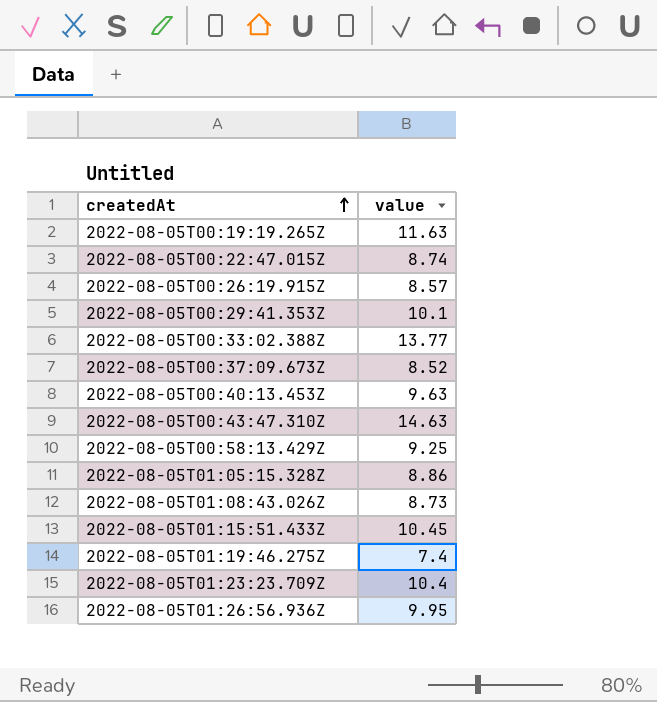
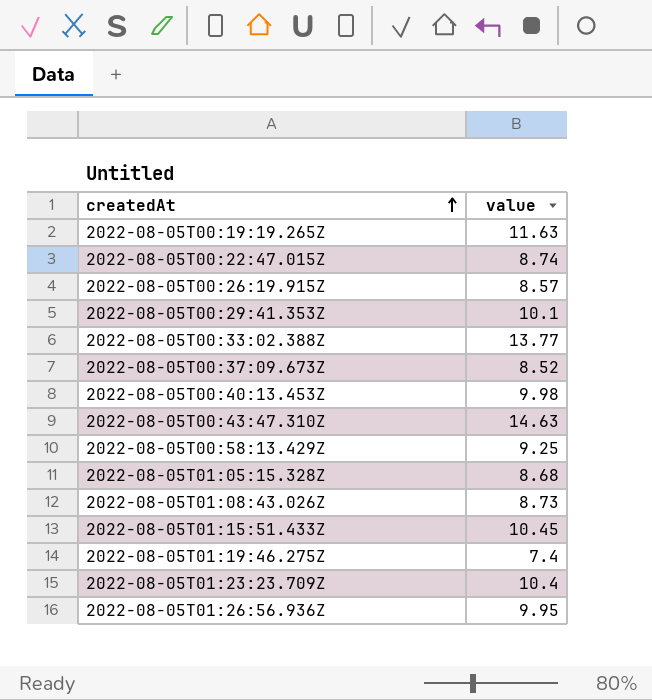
2022-08-05T00:40:13.453Z | value: 9.63 -> 9.98
2022-08-05T01:05:15.328Z | value: 8.86 -> 8.68

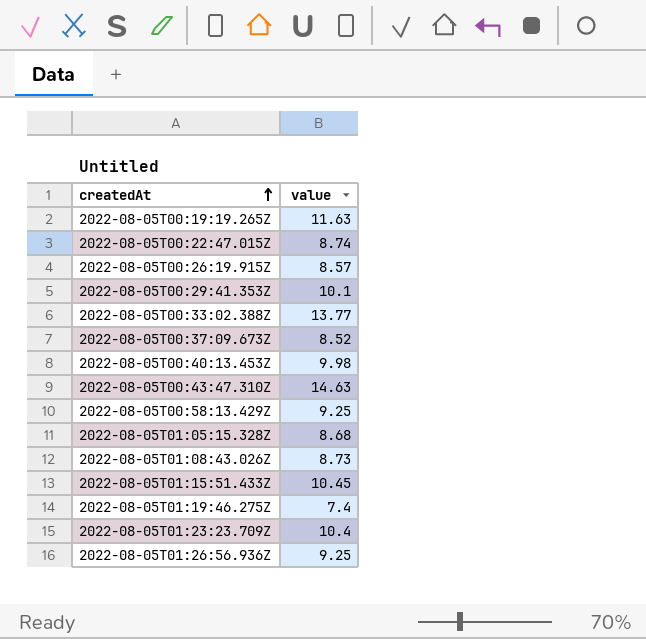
2022-08-05T01:26:56.936Z | value: 9.95 -> 9.25

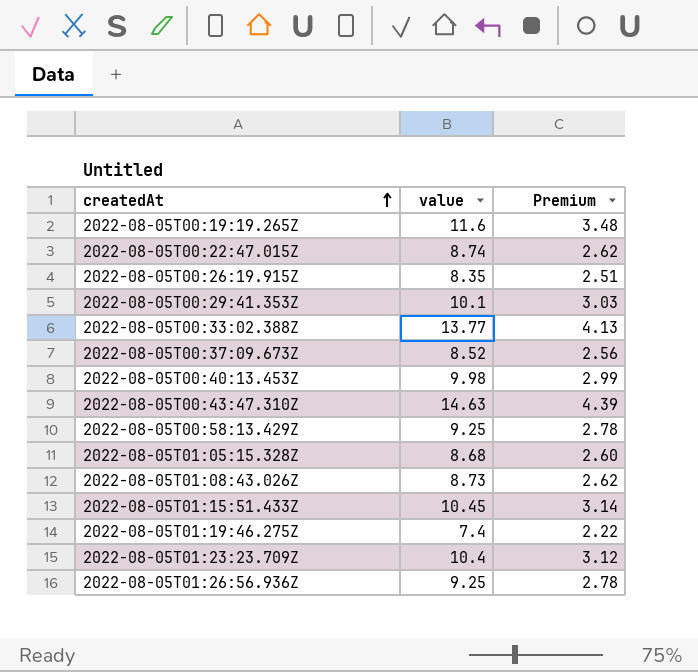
column Premium | formula: none -> [value] * 0.3
2022-08-05T00:19:19.265Z | value: 11.63 -> 11.6
2022-08-05T00:26:19.915Z | value: 8.57 -> 8.35

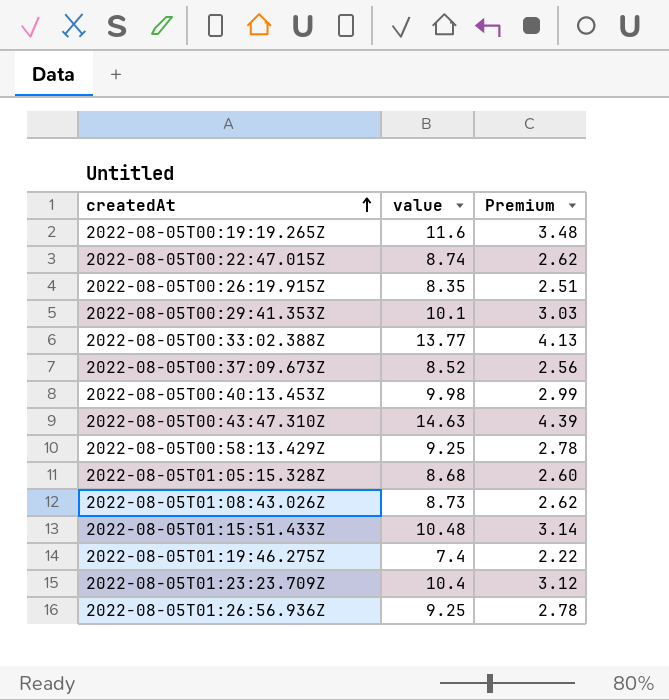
2022-08-05T01:15:51.433Z | value: 10.45 -> 10.48

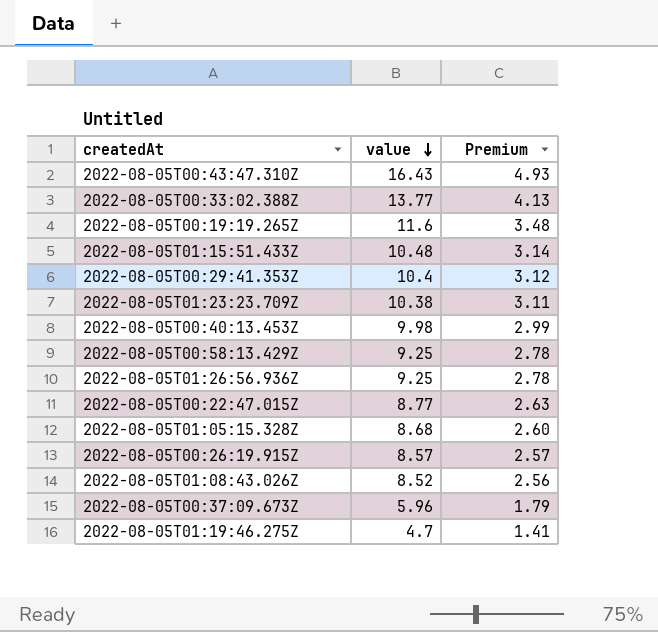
row order: createdAt ascending -> value descending
2022-08-05T00:43:47.310Z | value: 14.63 -> 16.43
2022-08-05T00:43:47.310Z | Premium: 4.39 -> 4.93
2022-08-05T00:29:41.353Z | value: 10.1 -> 10.4
2022-08-05T00:29:41.353Z | Premium: 3.03 -> 3.12
2022-08-05T01:23:23.709Z | value: 10.4 -> 10.38
2022-08-05T01:23:23.709Z | Premium: 3.12 -> 3.11
2022-08-05T00:22:47.015Z | value: 8.74 -> 8.77
2022-08-05T00:22:47.015Z | Premium: 2.62 -> 2.63
2022-08-05T00:26:19.915Z | value: 8.35 -> 8.57
2022-08-05T00:26:19.915Z | Premium: 2.51 -> 2.57
2022-08-05T01:08:43.026Z | value: 8.73 -> 8.52
2022-08-05T01:08:43.026Z | Premium: 2.62 -> 2.56
2022-08-05T00:37:09.673Z | value: 8.52 -> 5.96
2022-08-05T00:37:09.673Z | Premium: 2.56 -> 1.79
2022-08-05T01:19:46.275Z | value: 7.4 -> 4.7
2022-08-05T01:19:46.275Z | Premium: 2.22 -> 1.41

